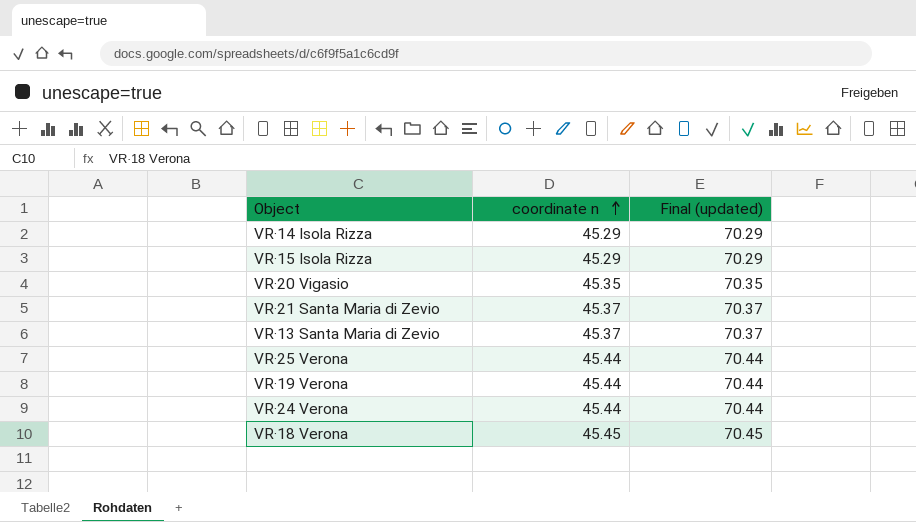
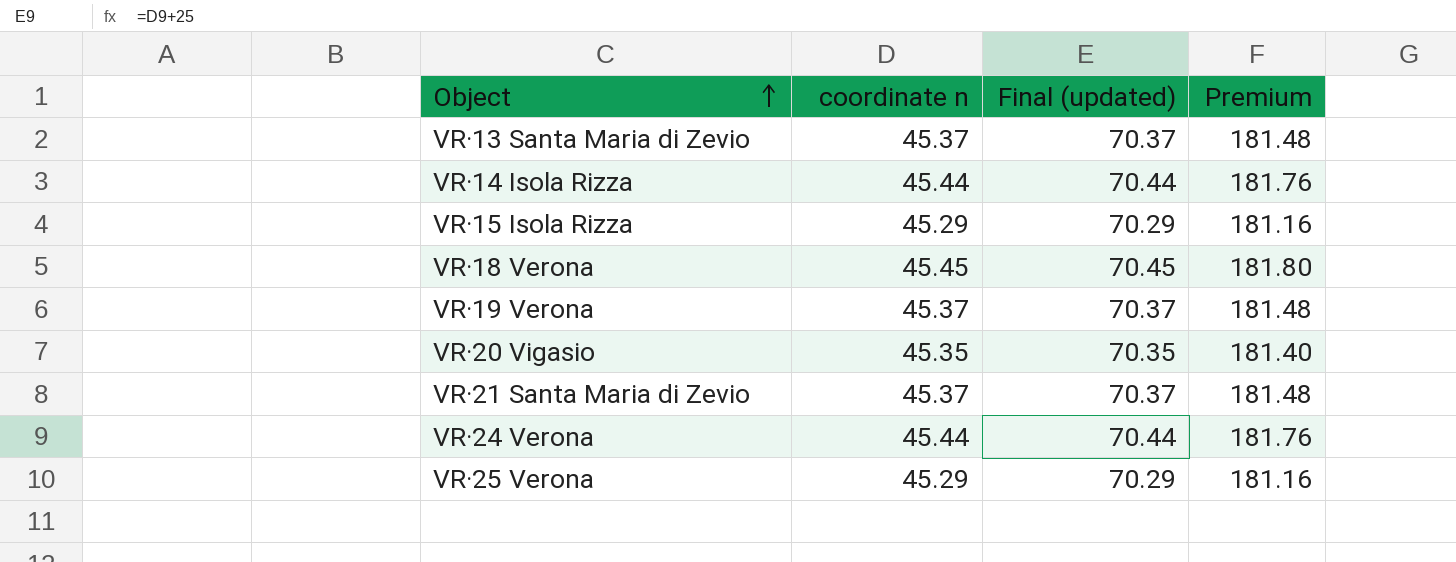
row order: coordinate n ascending -> Object ascending
column Premium | formula: none -> [coordinate n] * 4
VR·14 Isola Rizza | coordinate n: 45.29 -> 45.44
VR·14 Isola Rizza | Final (updated): 70.29 -> 70.44
VR·19 Verona | coordinate n: 45.44 -> 45.37
VR·19 Verona | Final (updated): 70.44 -> 70.37
VR·25 Verona | coordinate n: 45.44 -> 45.29
VR·25 Verona | Final (updated): 70.44 -> 70.29

